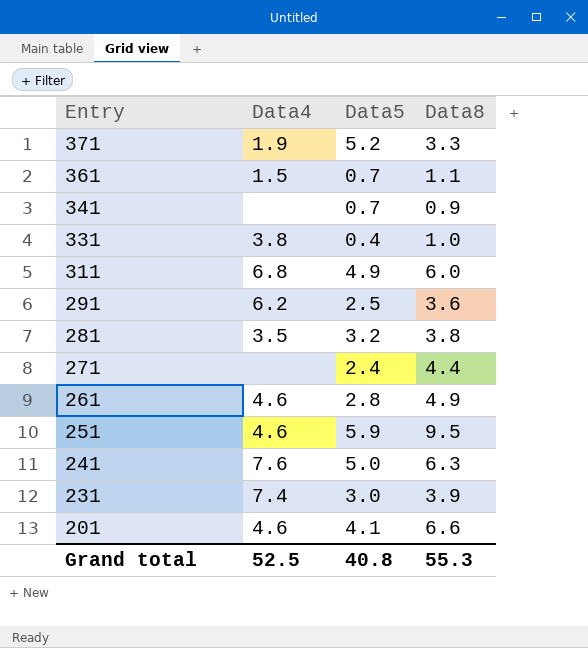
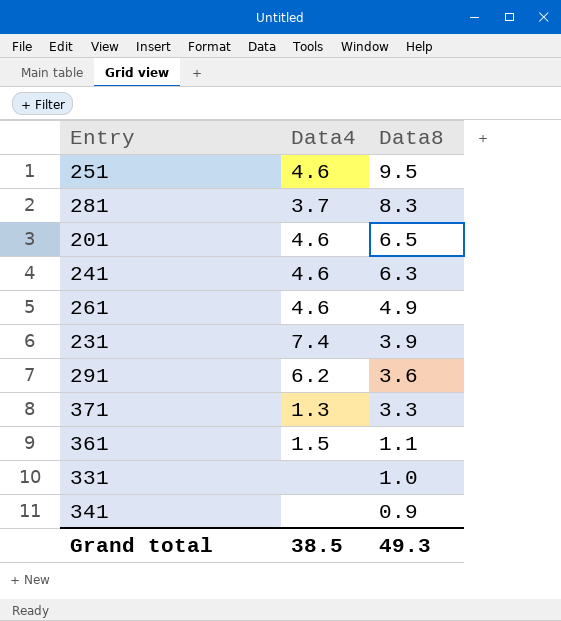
row order: Entry descending -> Data8 descending
column Data5 | position: 3 -> none
row 311: 6.8 | 4.9 | 6.0 -> none
row 271: none | 2.4 | 4.4 -> none
281 | Data4: 3.5 -> 3.7
281 | Data8: 3.8 -> 8.3
201 | Data8: 6.6 -> 6.5
241 | Data4: 7.6 -> 4.6
371 | Data4: 1.9 -> 1.3
331 | Data4: 3.8 -> none
Grand total | Data4: 52.5 -> 38.5
Grand total | Data8: 55.3 -> 49.3

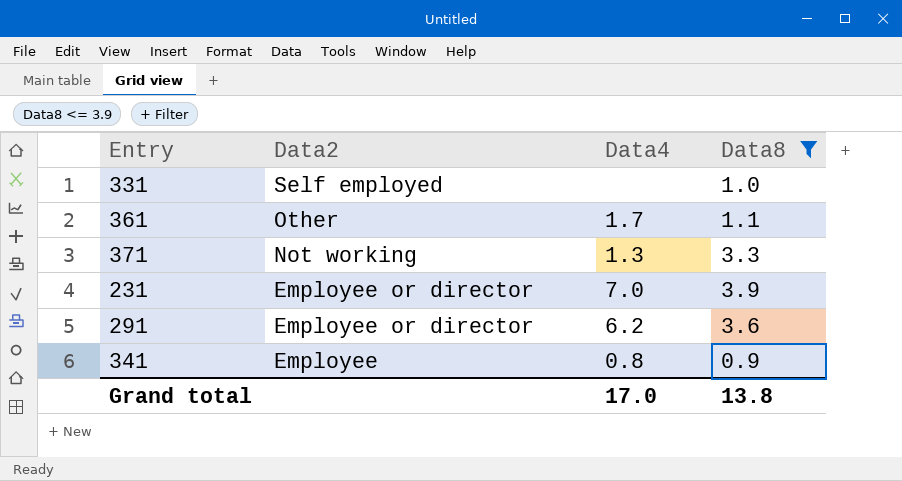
filter: none -> Data8 <= 3.9
row order: Data8 descending -> Data2 descending
column Data2 | position: none -> 2
361 | Data4: 1.5 -> 1.7
231 | Data4: 7.4 -> 7.0
341 | Data4: none -> 0.8
Grand total | Data4: 38.5 -> 17.0
Grand total | Data8: 49.3 -> 13.8

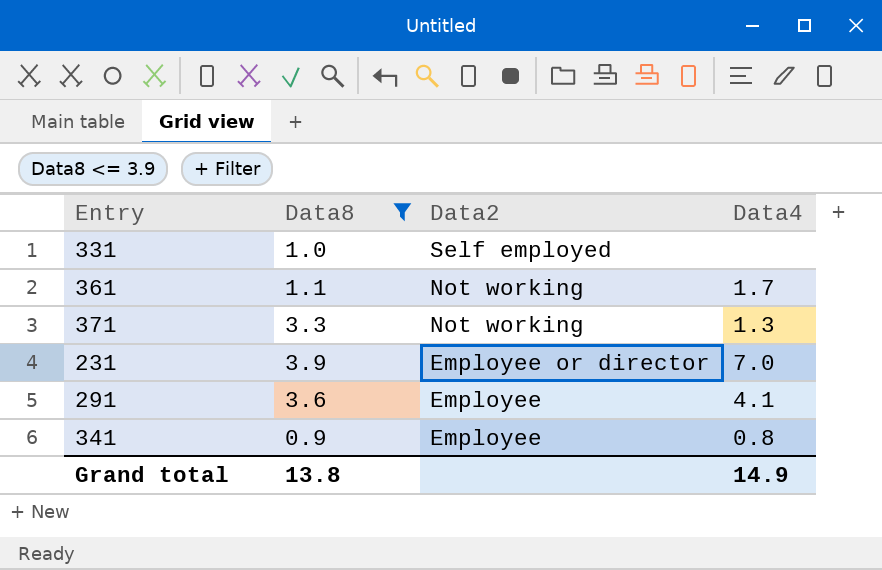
column Data8 | position: 4 -> 2
361 | Data2: Other -> Not working
291 | Data2: Employee or director -> Employee
291 | Data4: 6.2 -> 4.1
Grand total | Data4: 17.0 -> 14.9

